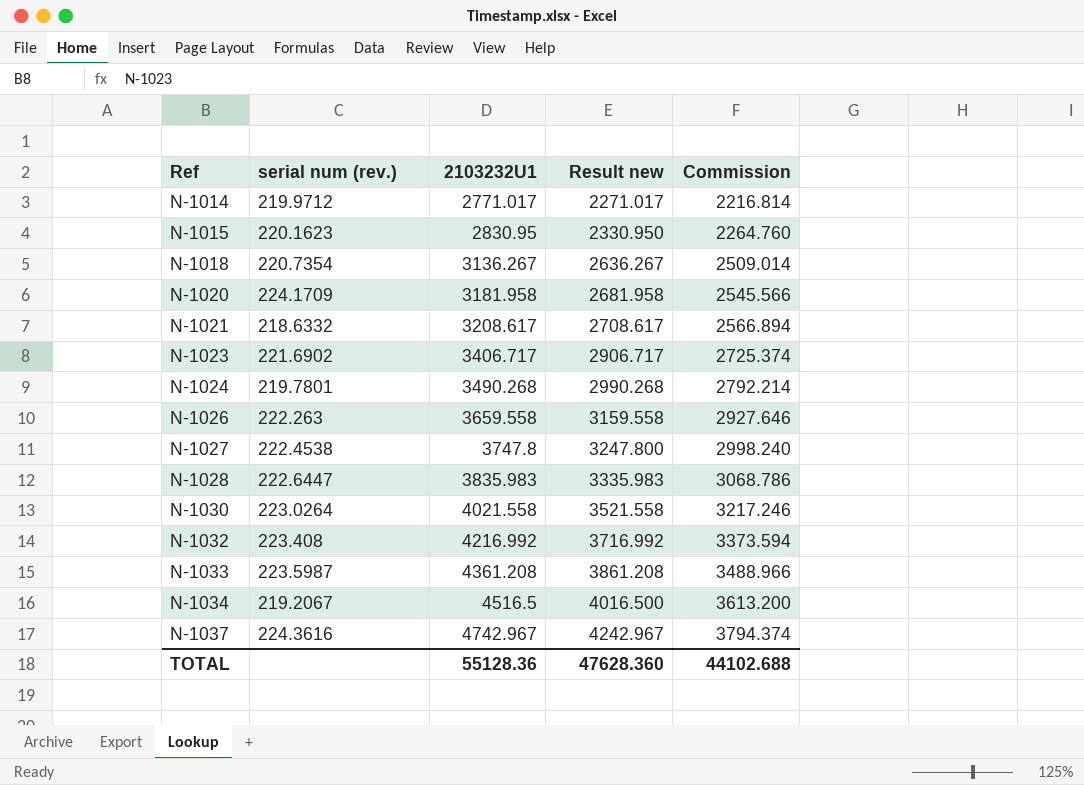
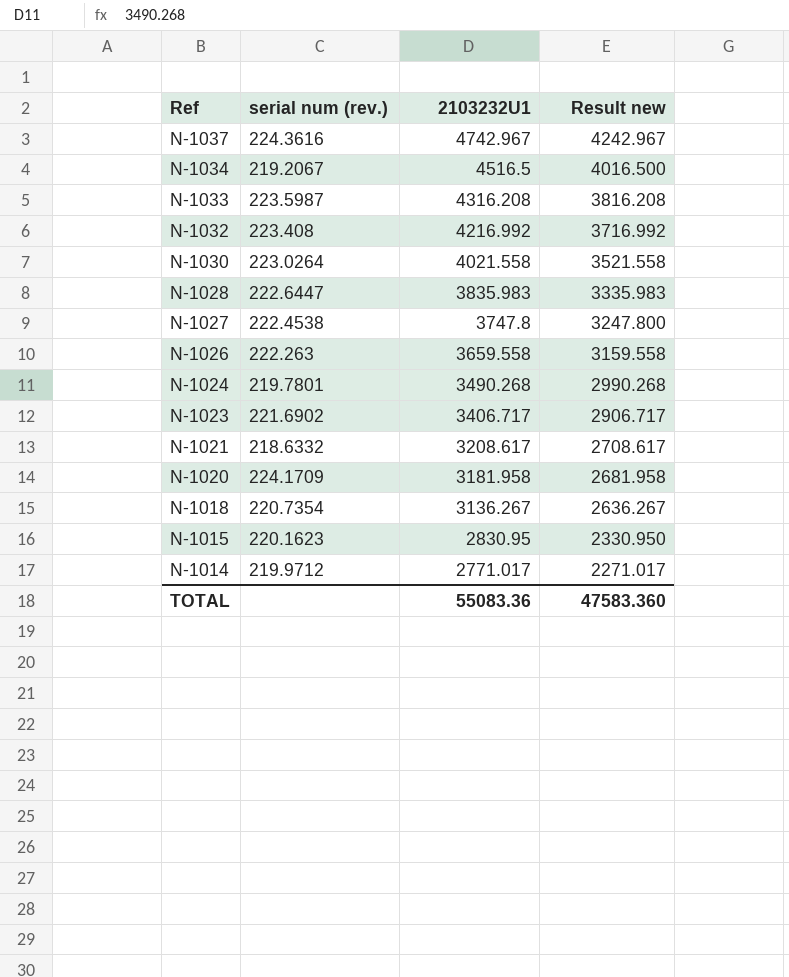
row order: Ref ascending -> Ref descending
column Commission | formula: [2103232U1] * 0.8 -> none
N-1033 | 2103232U1: 4361.208 -> 4316.208
N-1033 | Result new: 3861.208 -> 3816.208
TOTAL | 2103232U1: 55128.36 -> 55083.36
TOTAL | Result new: 47628.360 -> 47583.360

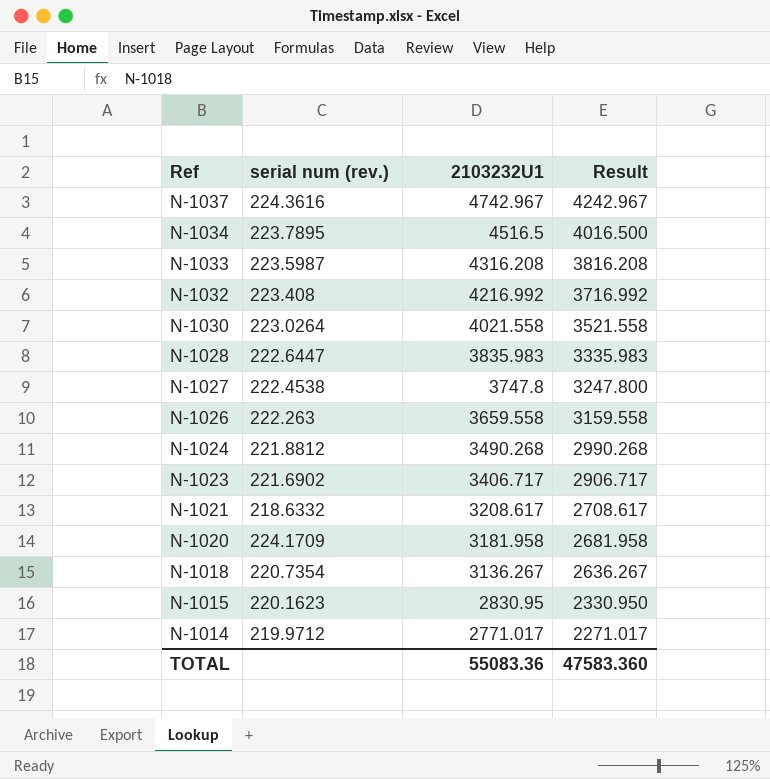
column name: Result new -> Result
N-1034 | serial num (rev.): 219.2067 -> 223.7895
N-1024 | serial num (rev.): 219.7801 -> 221.8812

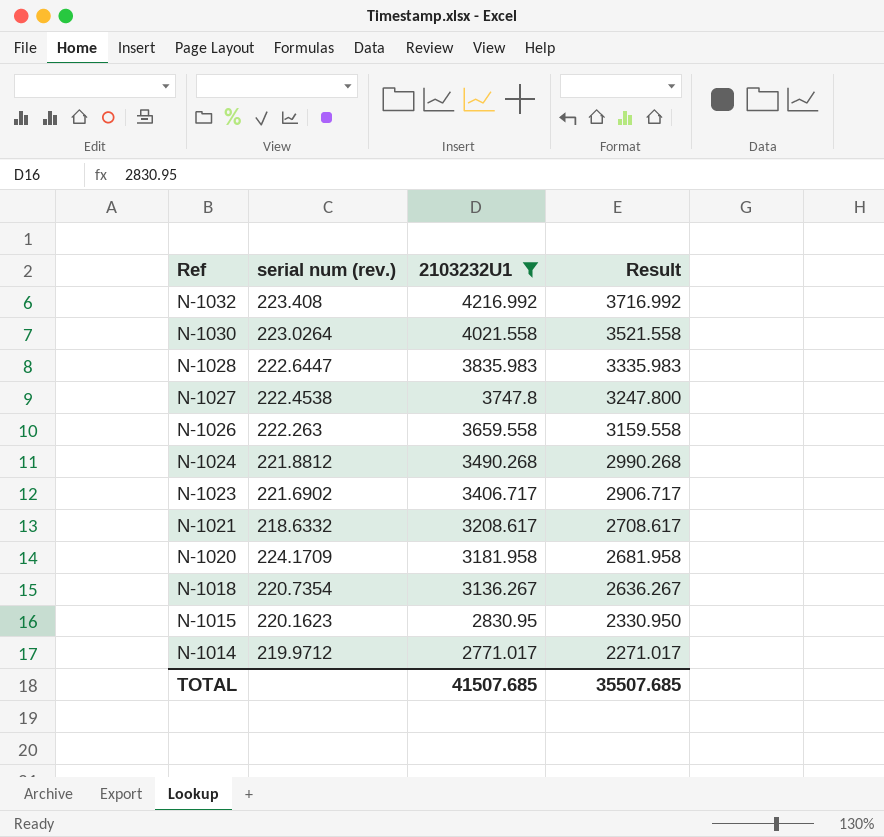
filter: none -> 2103232U1 <= 4216.992
TOTAL | 2103232U1: 55083.36 -> 41507.685
TOTAL | Result: 47583.360 -> 35507.685

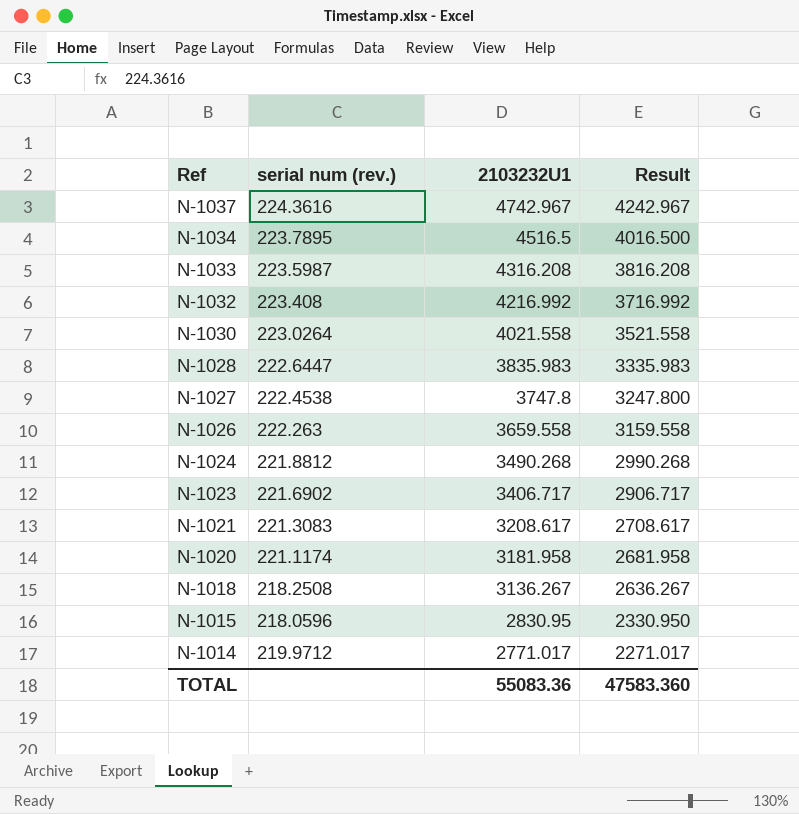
filter: 2103232U1 <= 4216.992 -> none
N-1021 | serial num (rev.): 218.6332 -> 221.3083
N-1020 | serial num (rev.): 224.1709 -> 221.1174
N-1018 | serial num (rev.): 220.7354 -> 218.2508
N-1015 | serial num (rev.): 220.1623 -> 218.0596
TOTAL | 2103232U1: 41507.685 -> 55083.36
TOTAL | Result: 35507.685 -> 47583.360

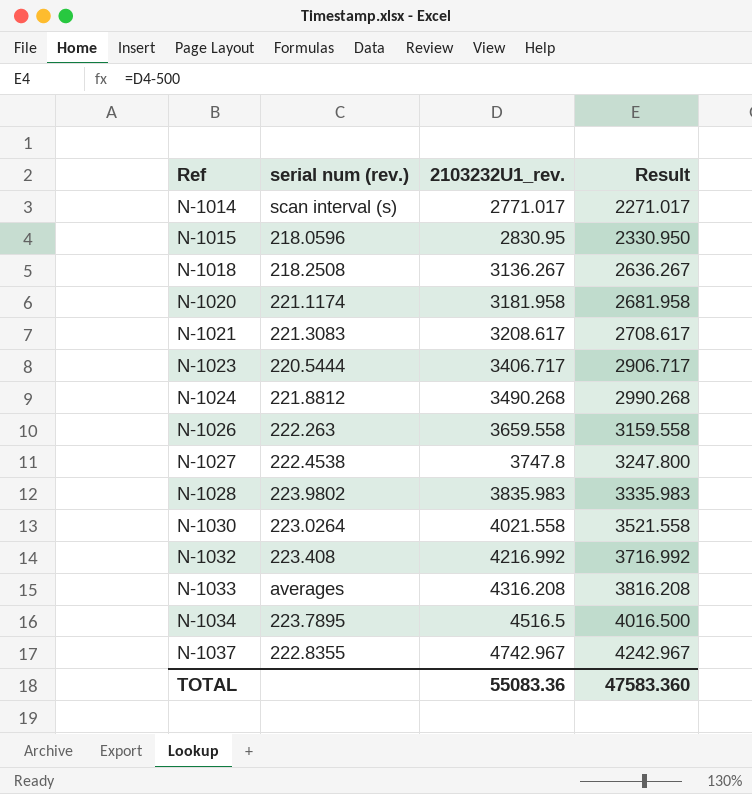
row order: Ref descending -> Ref ascending
column name: 2103232U1 -> 2103232U1_rev.
N-1014 | serial num (rev.): 219.9712 -> scan interval (s)
N-1023 | serial num (rev.): 221.6902 -> 220.5444
N-1028 | serial num (rev.): 222.6447 -> 223.9802
N-1033 | serial num (rev.): 223.5987 -> averages
N-1037 | serial num (rev.): 224.3616 -> 222.8355

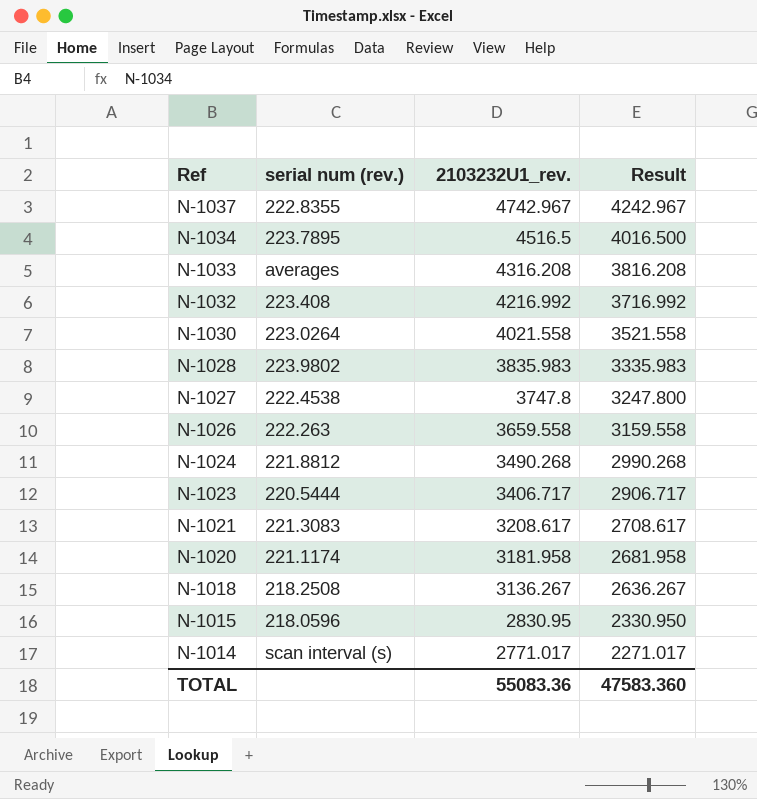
row order: Ref ascending -> Ref descending

